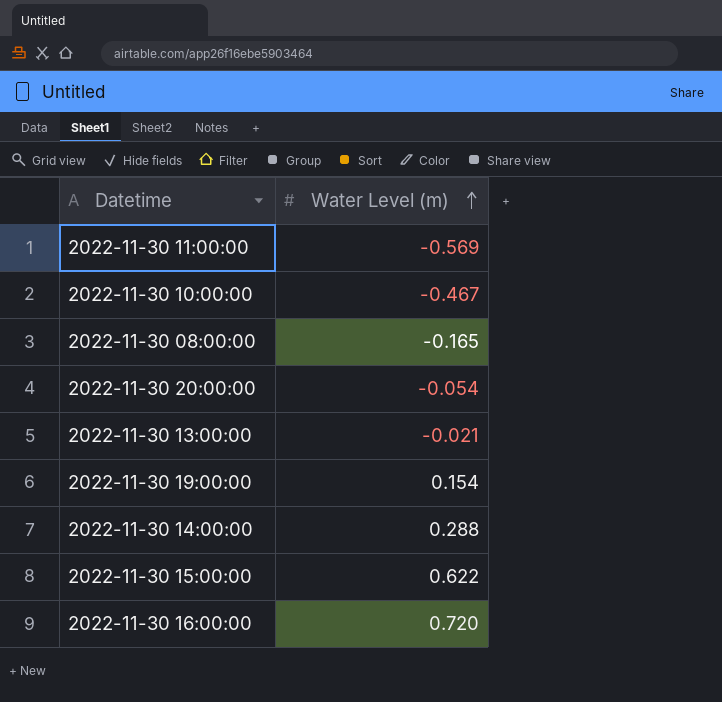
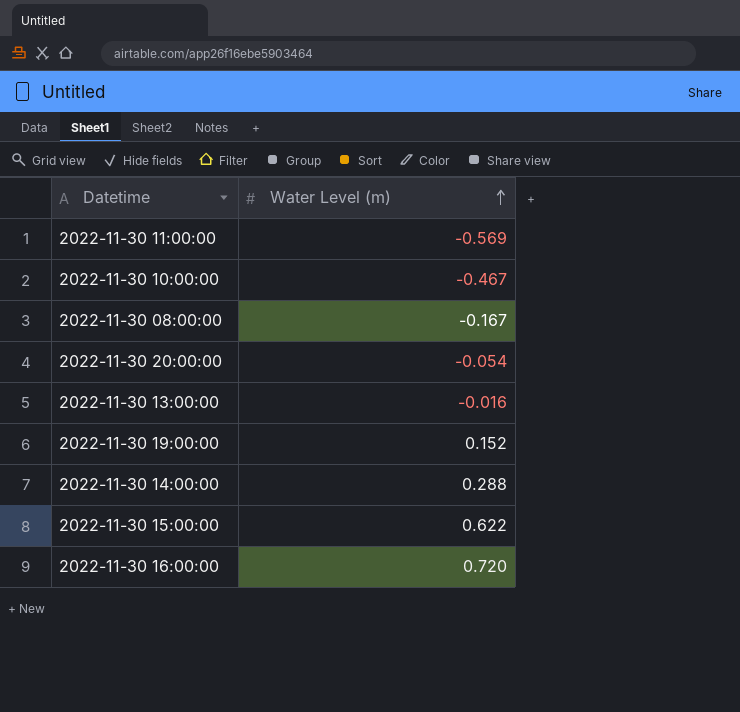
2022-11-30 08:00:00 | Water Level (m): -0.165 -> -0.167
2022-11-30 13:00:00 | Water Level (m): -0.021 -> -0.016
2022-11-30 19:00:00 | Water Level (m): 0.154 -> 0.152

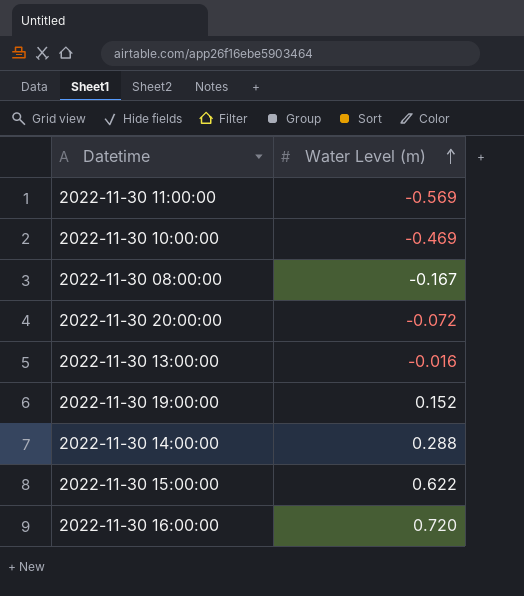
2022-11-30 10:00:00 | Water Level (m): -0.467 -> -0.469
2022-11-30 20:00:00 | Water Level (m): -0.054 -> -0.072

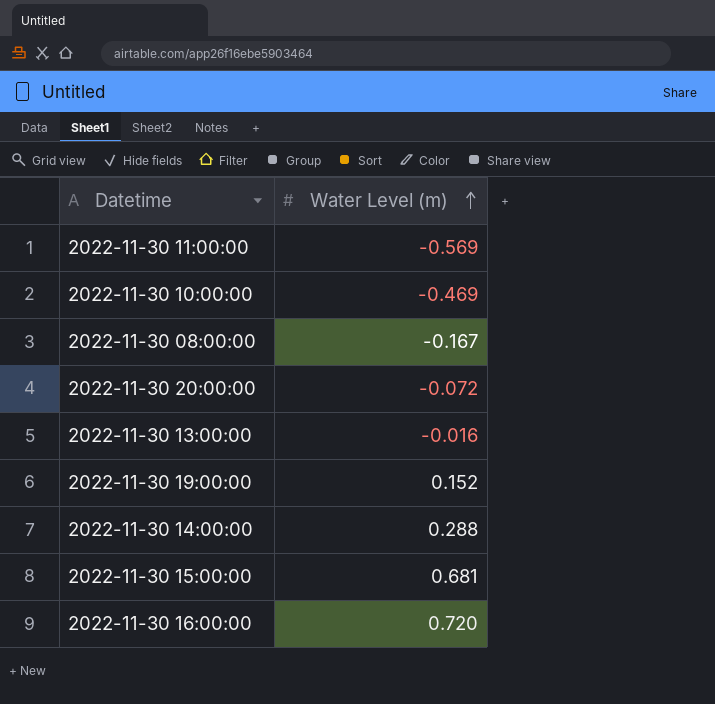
2022-11-30 15:00:00 | Water Level (m): 0.622 -> 0.681

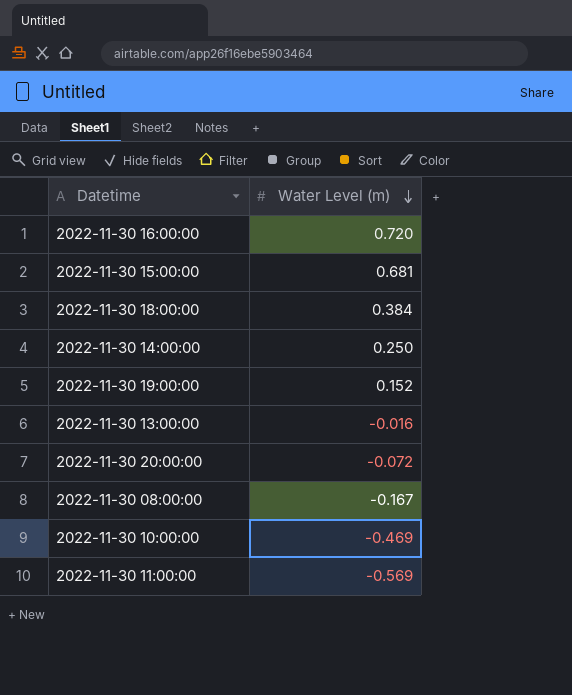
row order: Water Level (m) ascending -> Water Level (m) descending
row 2022-11-30 18:00:00: none -> 0.384
2022-11-30 14:00:00 | Water Level (m): 0.288 -> 0.250

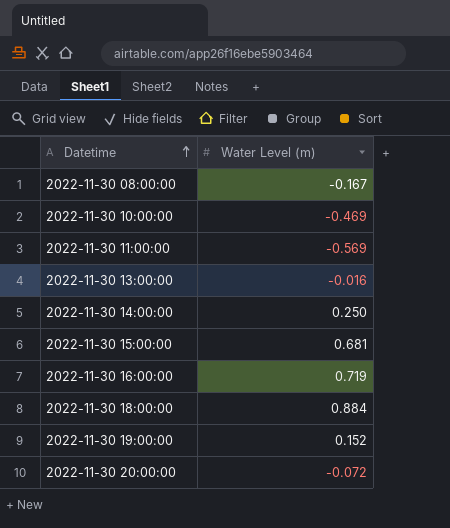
row order: Water Level (m) descending -> Datetime ascending
2022-11-30 16:00:00 | Water Level (m): 0.720 -> 0.719
2022-11-30 18:00:00 | Water Level (m): 0.384 -> 0.884

